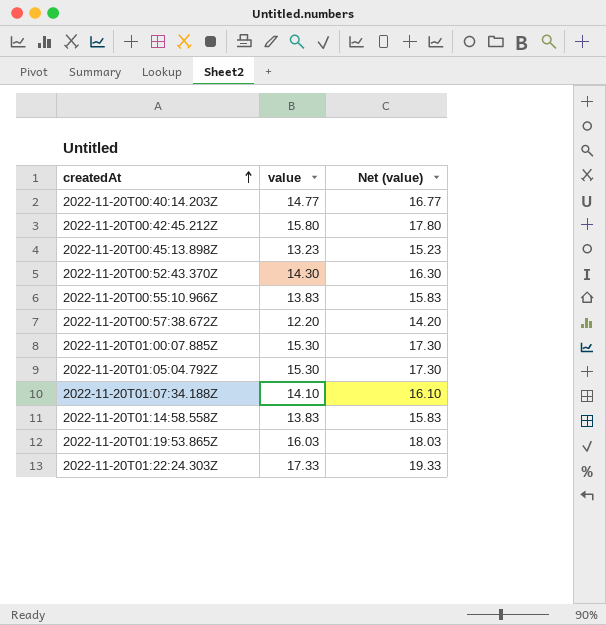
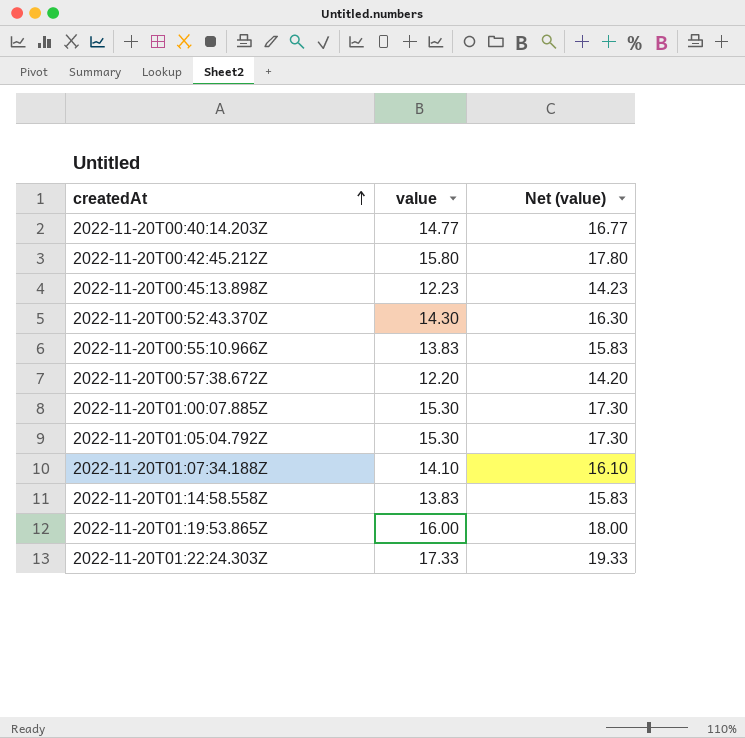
2022-11-20T00:45:13.898Z | value: 13.23 -> 12.23
2022-11-20T00:45:13.898Z | Net (value): 15.23 -> 14.23
2022-11-20T01:19:53.865Z | value: 16.03 -> 16.00
2022-11-20T01:19:53.865Z | Net (value): 18.03 -> 18.00

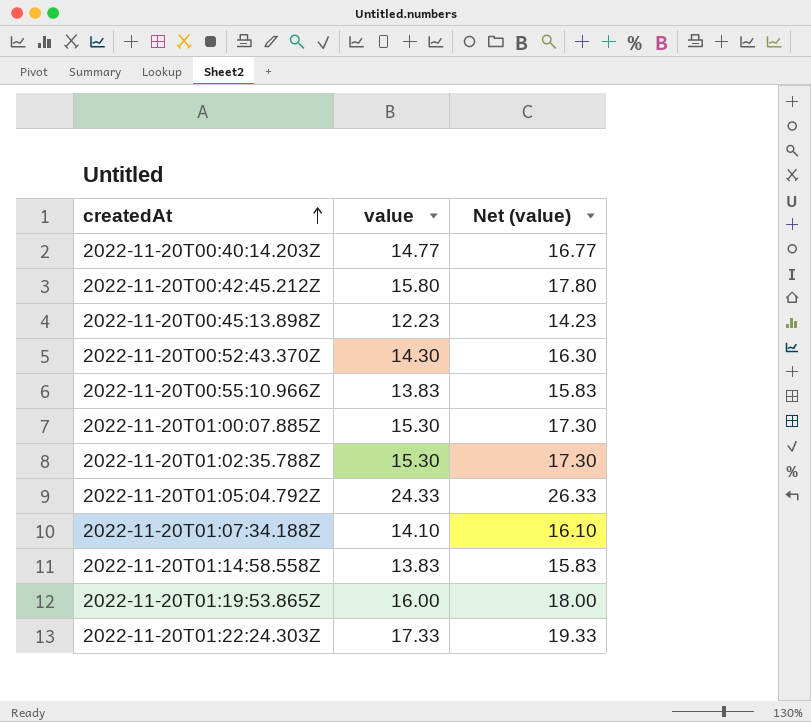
row 2022-11-20T00:57:38.672Z: 12.20 | 14.20 -> none
row 2022-11-20T01:02:35.788Z: none -> 15.30 | 17.30
2022-11-20T01:05:04.792Z | value: 15.30 -> 24.33
2022-11-20T01:05:04.792Z | Net (value): 17.30 -> 26.33

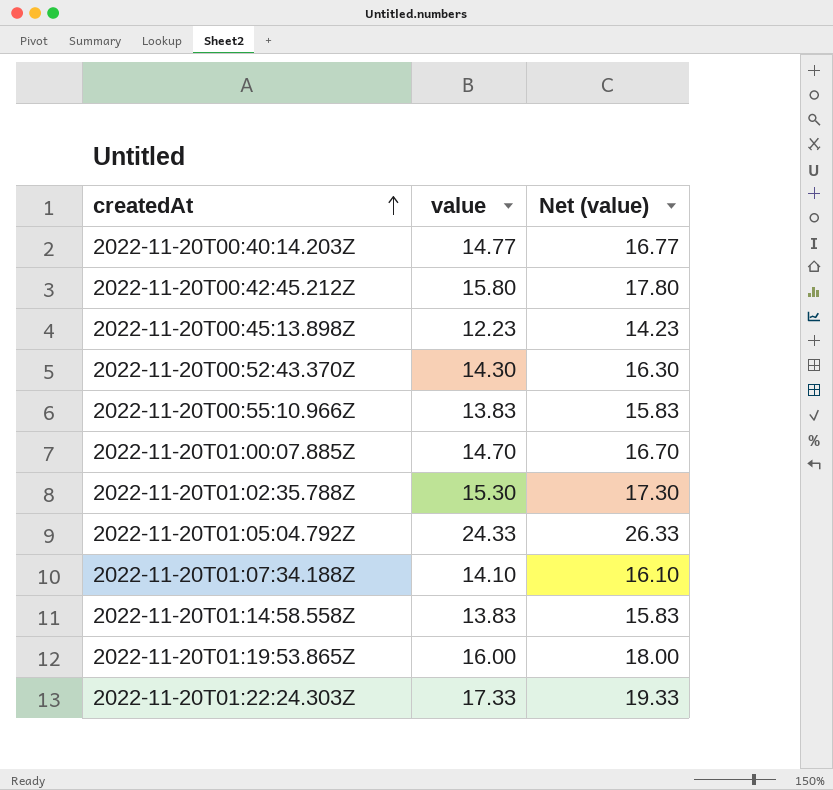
2022-11-20T01:00:07.885Z | value: 15.30 -> 14.70
2022-11-20T01:00:07.885Z | Net (value): 17.30 -> 16.70

